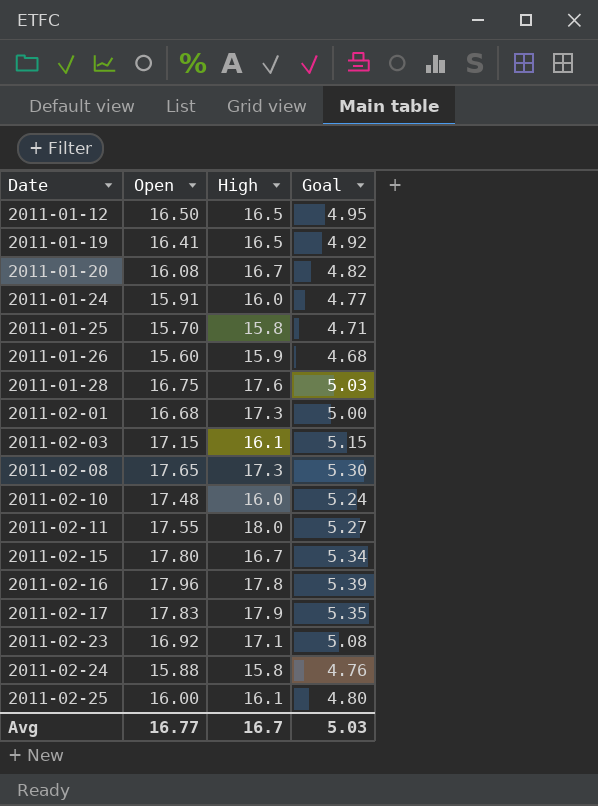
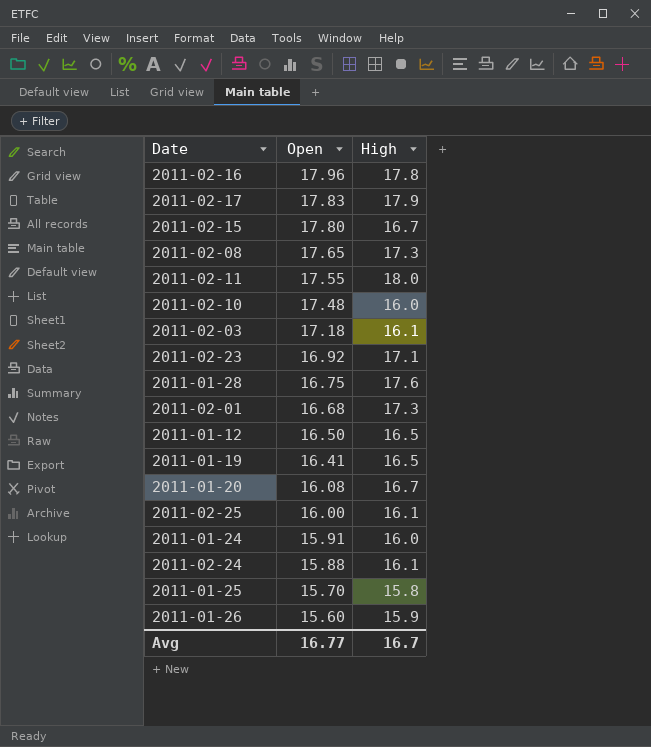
row order: Date ascending -> Open descending
column Goal | formula: [Open] * 0.3 -> none
2011-02-03 | Open: 17.15 -> 17.18
2011-02-24 | High: 15.8 -> 16.1

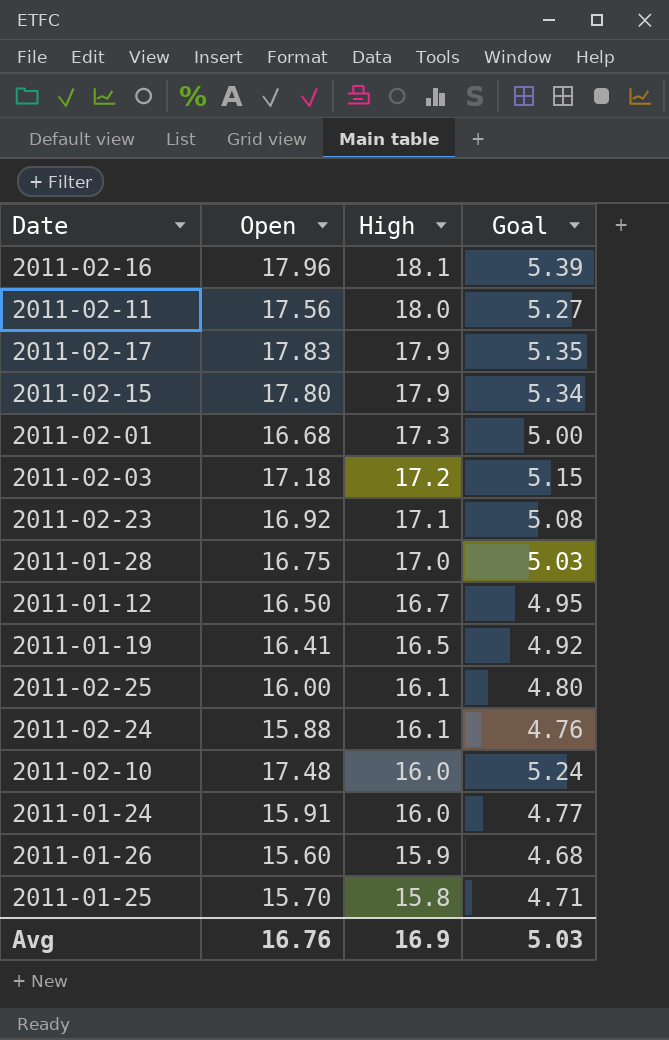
row order: Open descending -> High descending
column Goal | formula: none -> [Open] * 0.3
row 2011-02-08: 17.65 | 17.3 -> none
row 2011-01-20: 16.08 | 16.7 -> none
2011-02-16 | High: 17.8 -> 18.1
2011-02-11 | Open: 17.55 -> 17.56
2011-02-15 | High: 16.7 -> 17.9
2011-02-03 | High: 16.1 -> 17.2
2011-01-28 | High: 17.6 -> 17.0
2011-01-12 | High: 16.5 -> 16.7
Avg | Open: 16.77 -> 16.76
Avg | High: 16.7 -> 16.9

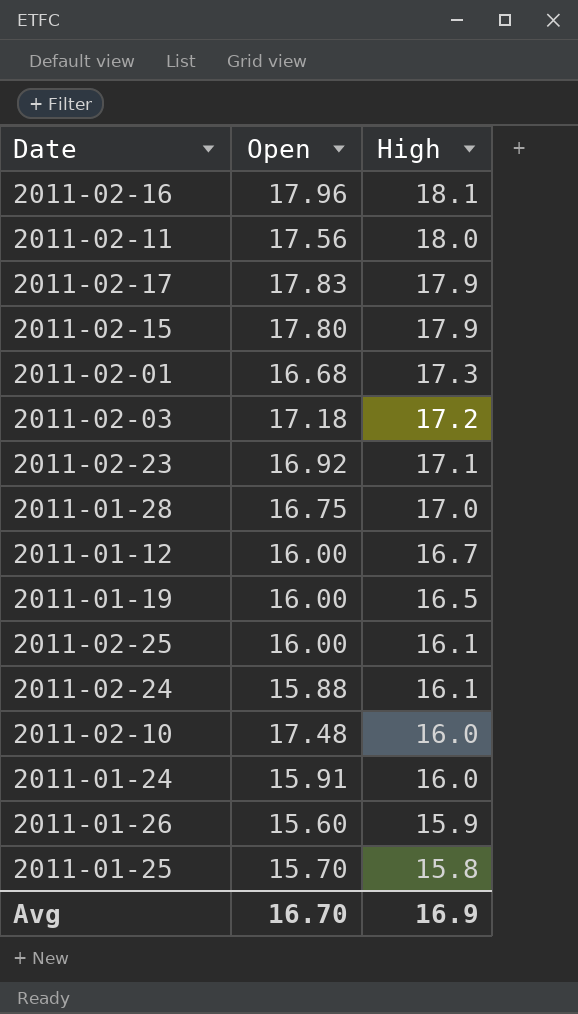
column Goal | formula: [Open] * 0.3 -> none
2011-01-12 | Open: 16.50 -> 16.00
2011-01-19 | Open: 16.41 -> 16.00
Avg | Open: 16.76 -> 16.70

